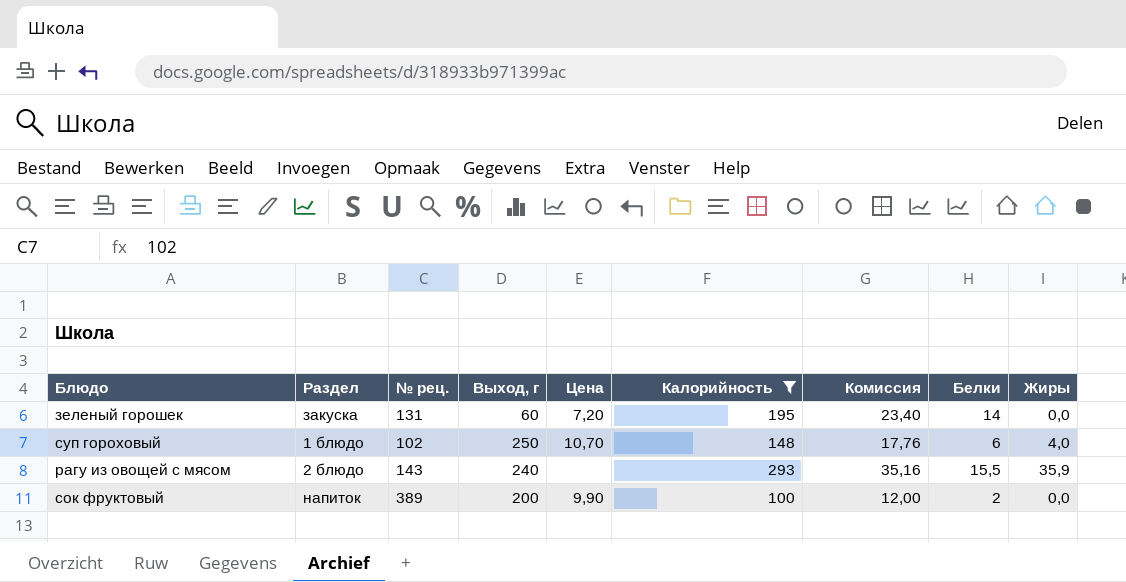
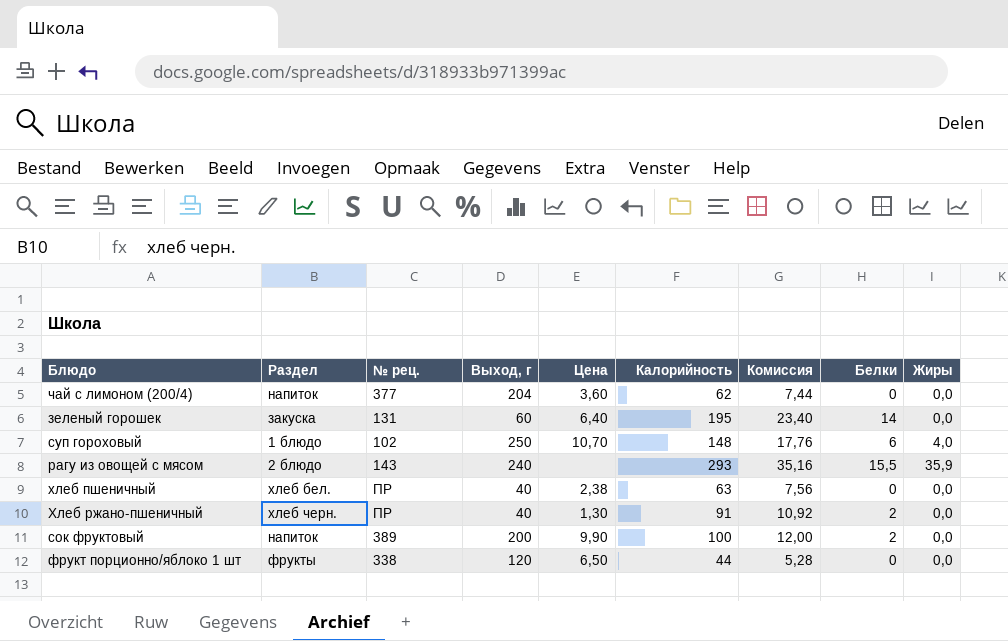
filter: Калорийность >= 100 -> none
зеленый горошек | Цена: 7,20 -> 6,40

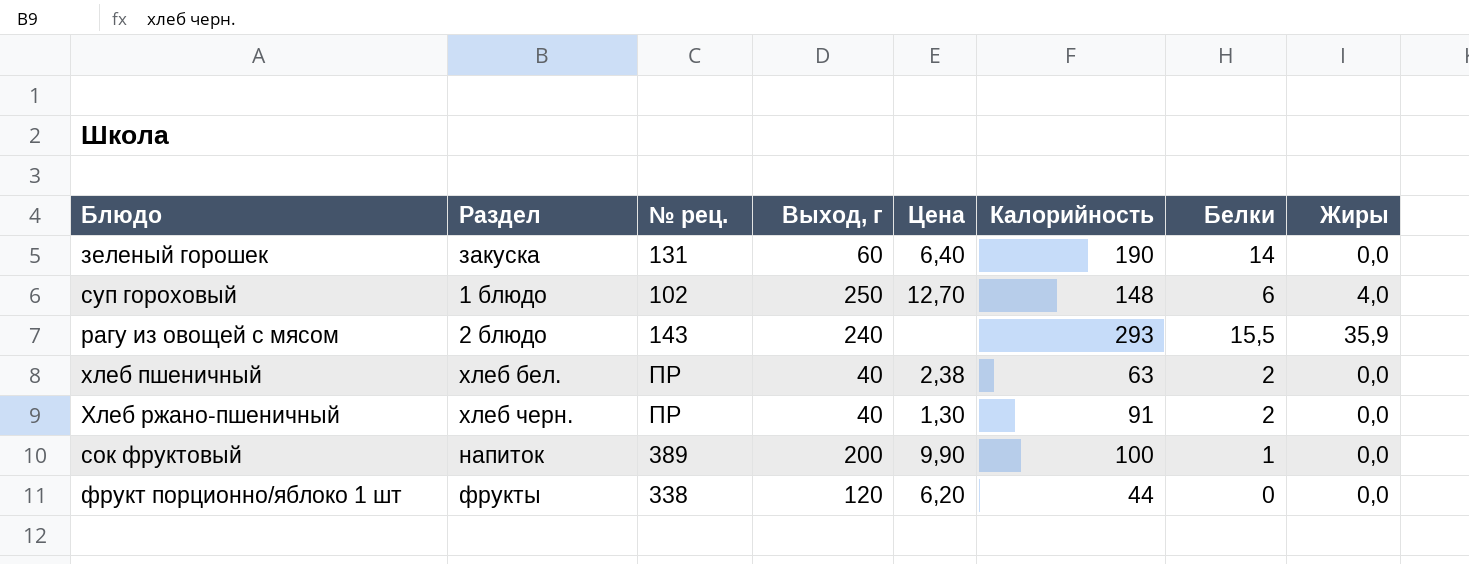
column Комиссия | formula: [Калорийность] * 0,12 -> none
row чай с лимоном (200/4): напиток | 377 | 204 | 3,60 | 62 | 7,44 | 0 | 0,0 -> none
зеленый горошек | Калорийность: 195 -> 190
суп гороховый | Цена: 10,70 -> 12,70
хлеб пшеничный | Белки: 0 -> 2
сок фруктовый | Белки: 2 -> 1
фрукт порционно/яблоко 1 шт | Цена: 6,50 -> 6,20

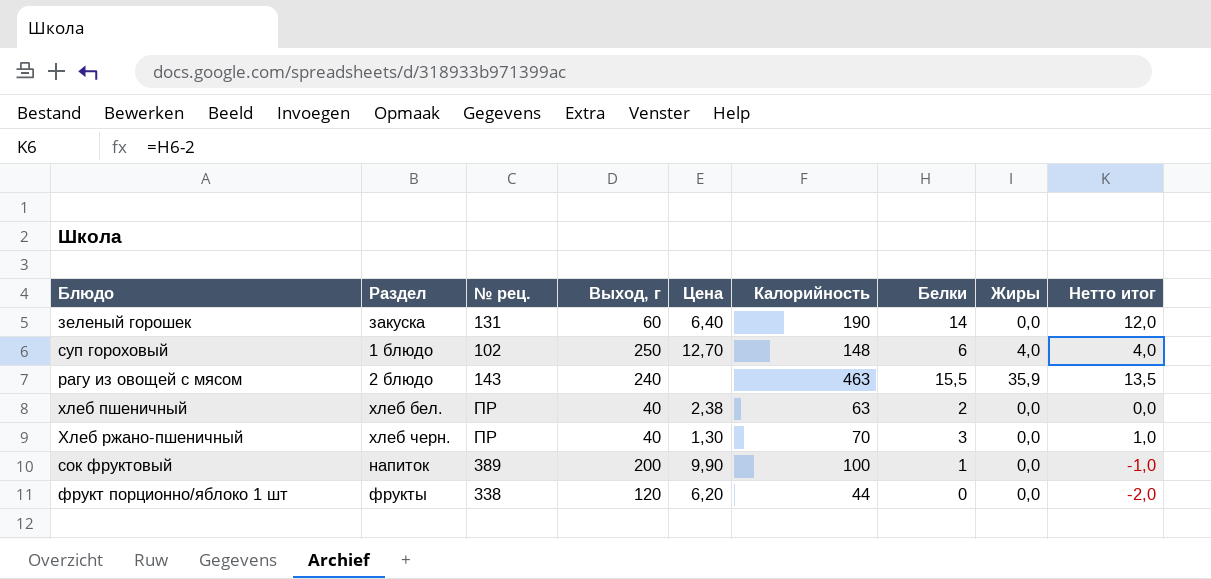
column Нетто итог | formula: none -> [Белки] - 2
рагу из овощей с мясом | Калорийность: 293 -> 463
Хлеб ржано-пшеничный | Калорийность: 91 -> 70
Хлеб ржано-пшеничный | Белки: 2 -> 3

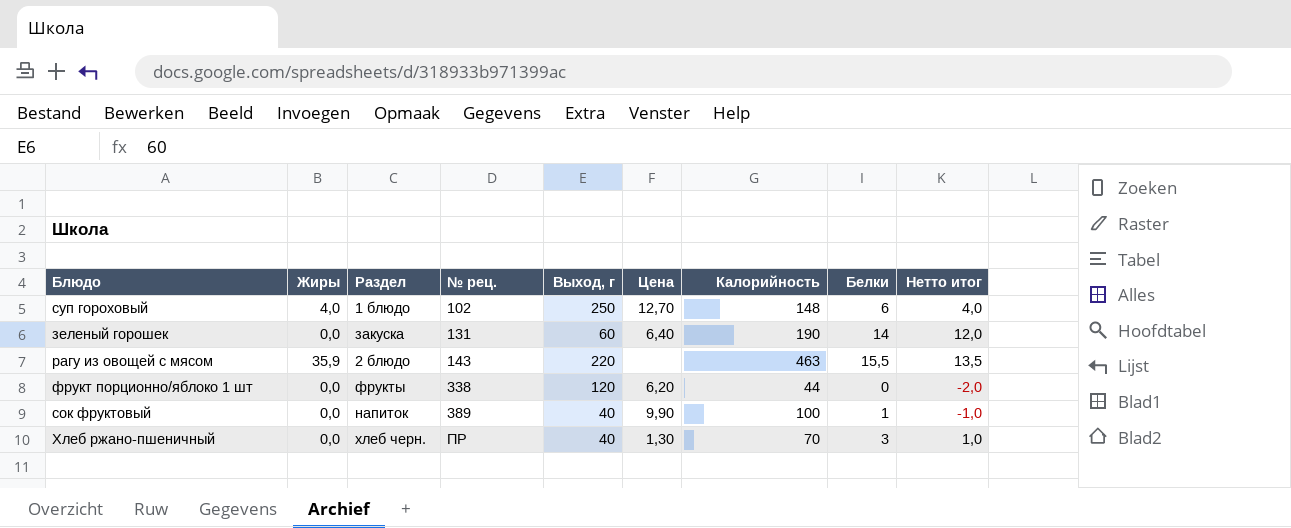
row order: none -> № рец. ascending
column Жиры | position: 8 -> 2
row хлеб пшеничный: хлеб бел. | ПР | 40 | 2,38 | 63 | 2 | 0,0 | 0,0 -> none
рагу из овощей с мясом | Выход, г: 240 -> 220
сок фруктовый | Выход, г: 200 -> 40

